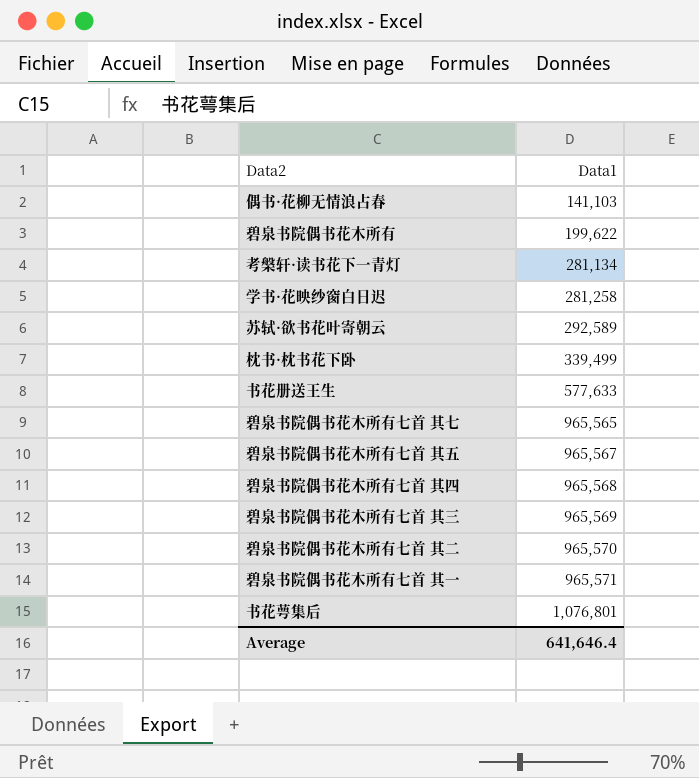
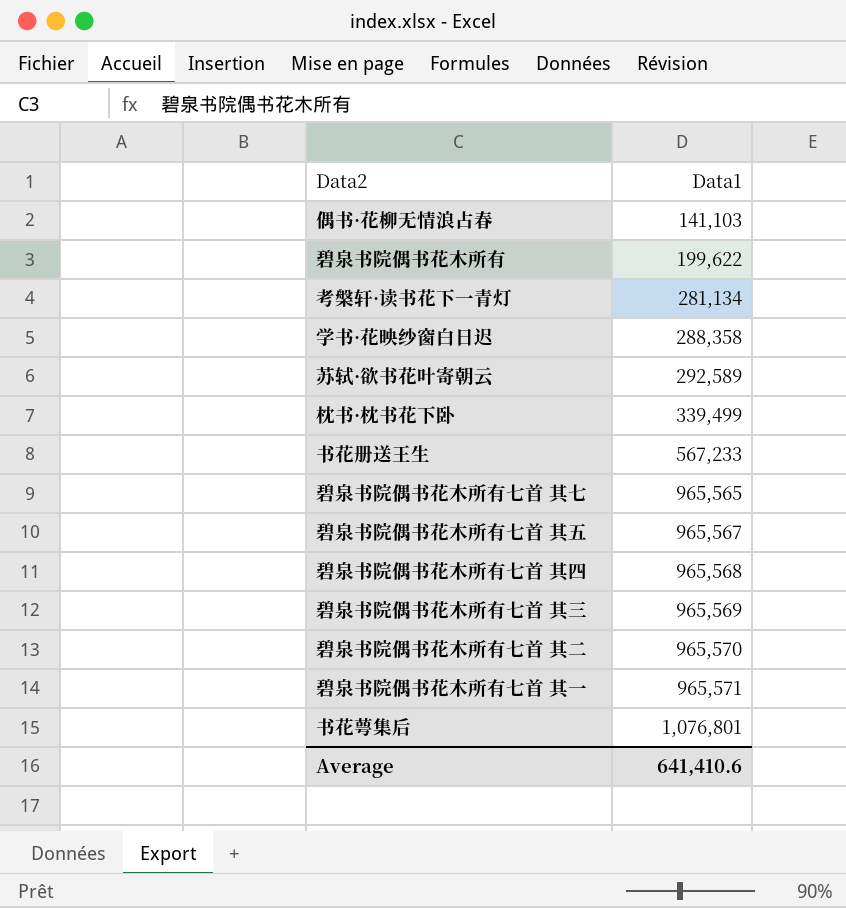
学书·花映纱窗白日迟 | Data1: 281,258 -> 288,358
书花册送王生 | Data1: 577,633 -> 567,233
Average | Data1: 641,646.4 -> 641,410.6

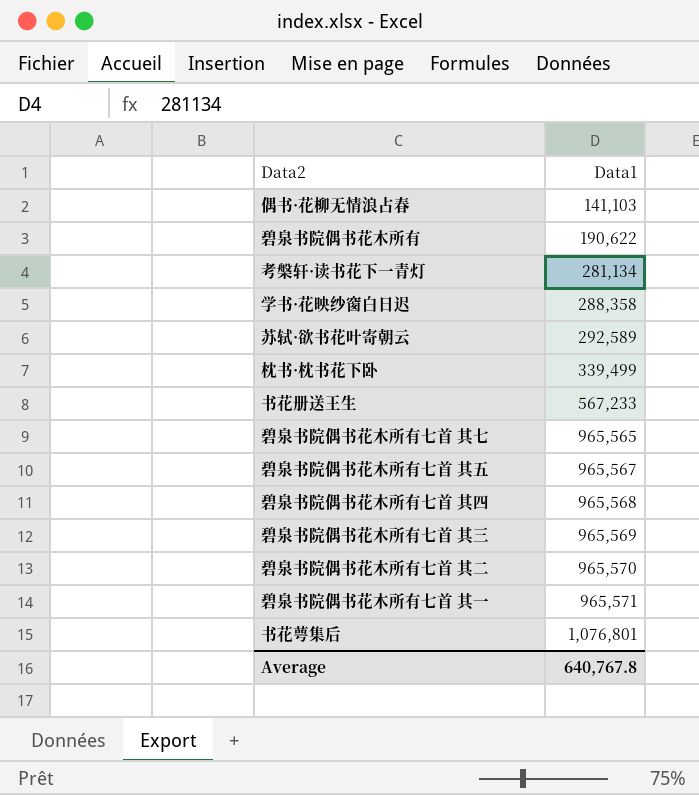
碧泉书院偶书花木所有 | Data1: 199,622 -> 190,622
Average | Data1: 641,410.6 -> 640,767.8

